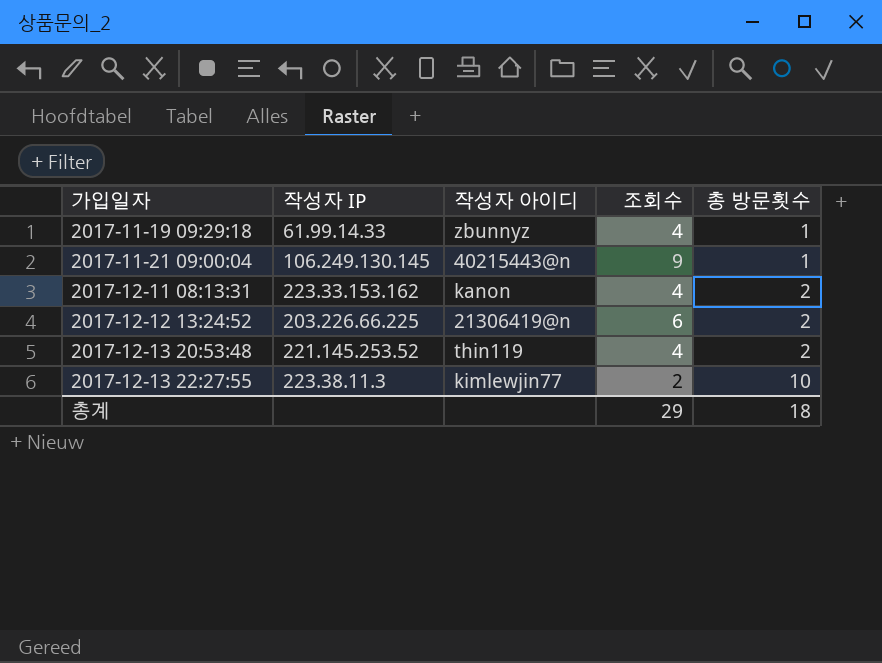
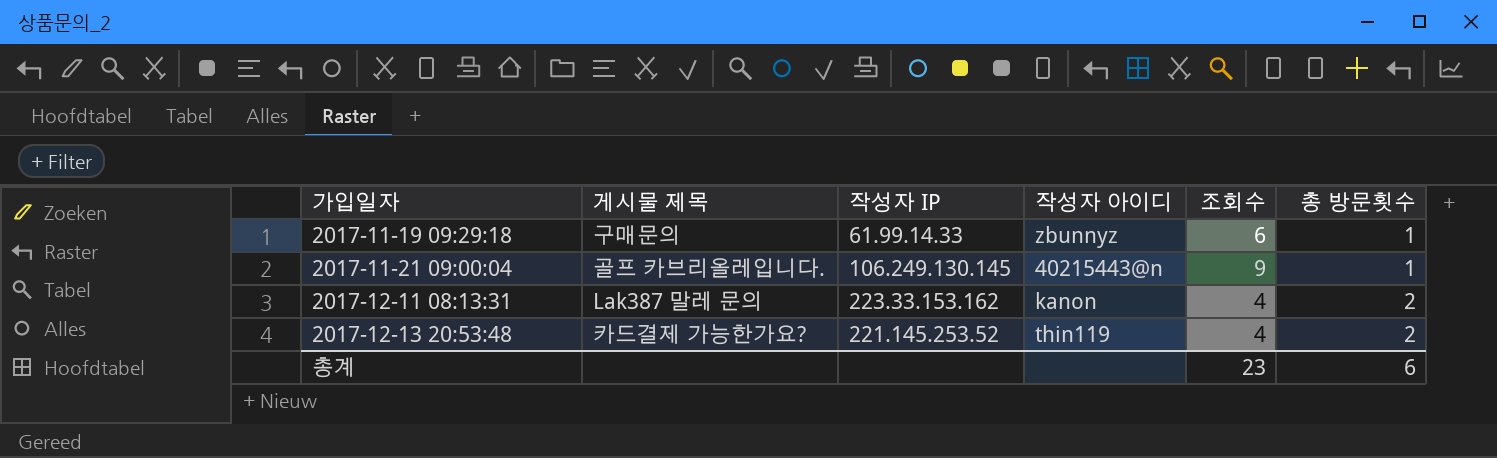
column 게시물 제목 | position: none -> 2
row 2017-12-12 13:24:52: 203.226.66.225 | 21306419@n | 6 | 2 -> none
row 2017-12-13 22:27:55: 223.38.11.3 | kimlewjin77 | 2 | 10 -> none
2017-11-19 09:29:18 | 조회수: 4 -> 6
총계 | 조회수: 29 -> 23
총계 | 총 방문횟수: 18 -> 6

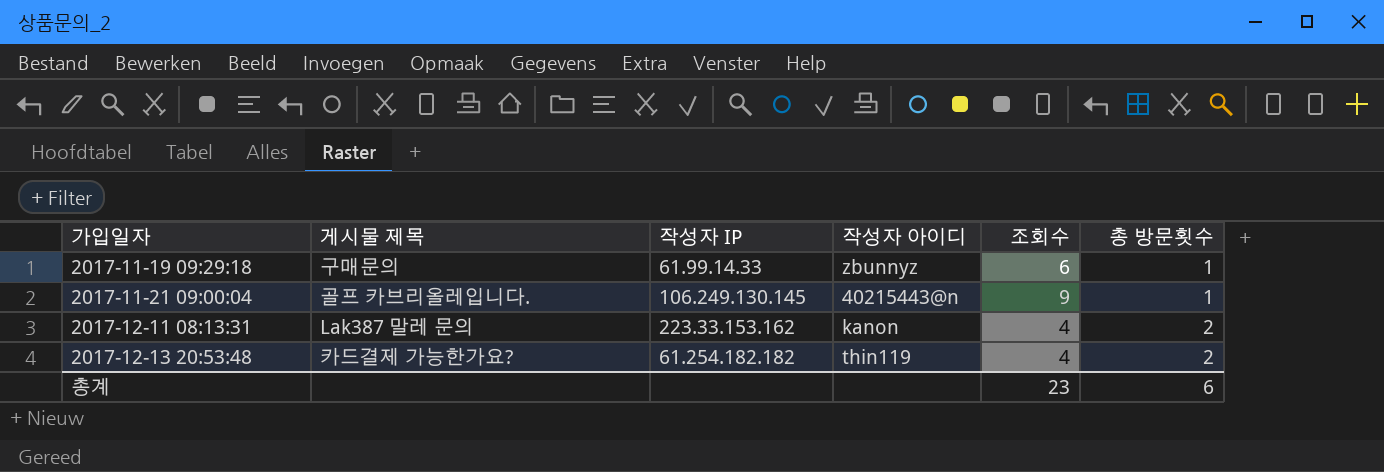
2017-12-13 20:53:48 | 작성자 IP: 221.145.253.52 -> 61.254.182.182

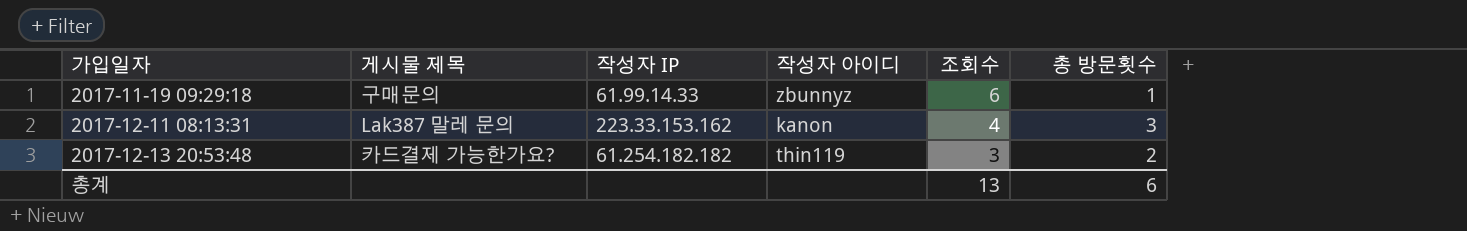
row 2017-11-21 09:00:04: 골프 카브리올레입니다. | 106.249.130.145 | 40215443@n | 9 | 1 -> none
2017-12-11 08:13:31 | 총 방문횟수: 2 -> 3
2017-12-13 20:53:48 | 조회수: 4 -> 3
총계 | 조회수: 23 -> 13

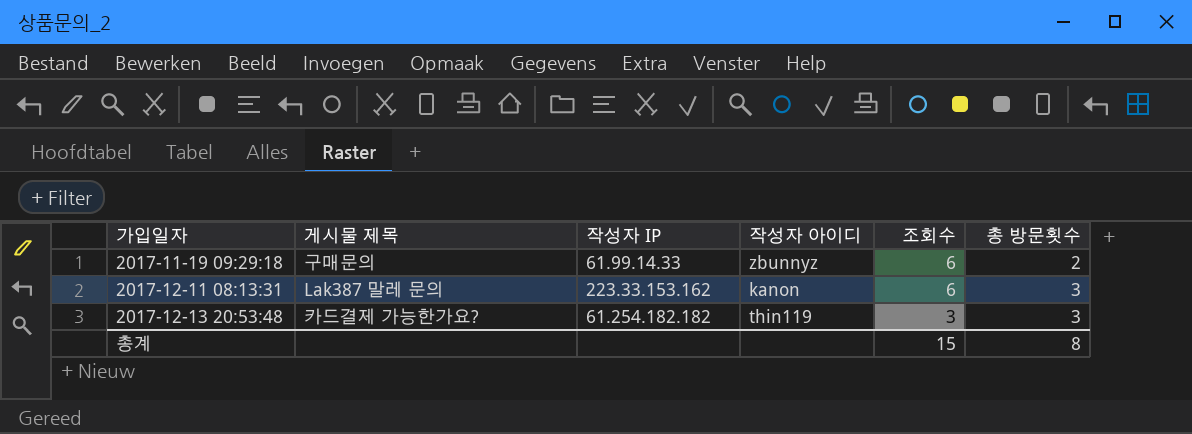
2017-11-19 09:29:18 | 총 방문횟수: 1 -> 2
2017-12-11 08:13:31 | 조회수: 4 -> 6
2017-12-13 20:53:48 | 총 방문횟수: 2 -> 3
총계 | 조회수: 13 -> 15
총계 | 총 방문횟수: 6 -> 8

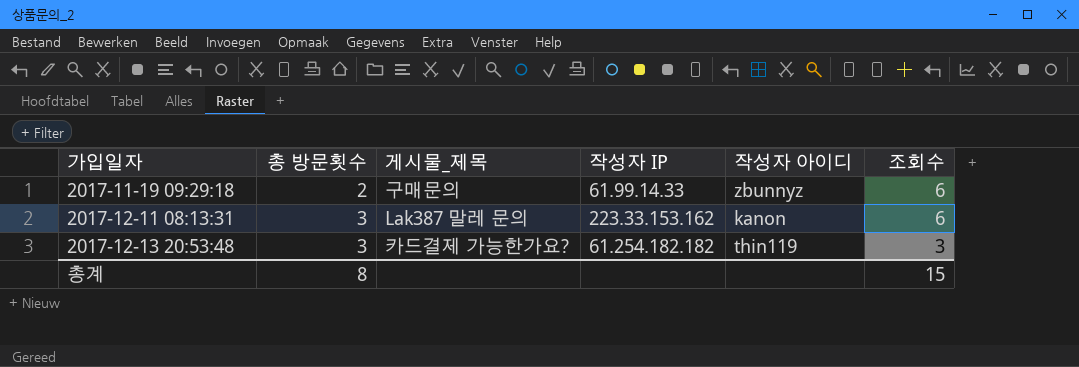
column 총 방문횟수 | position: 6 -> 2
column name: 게시물 제목 -> 게시물_제목

